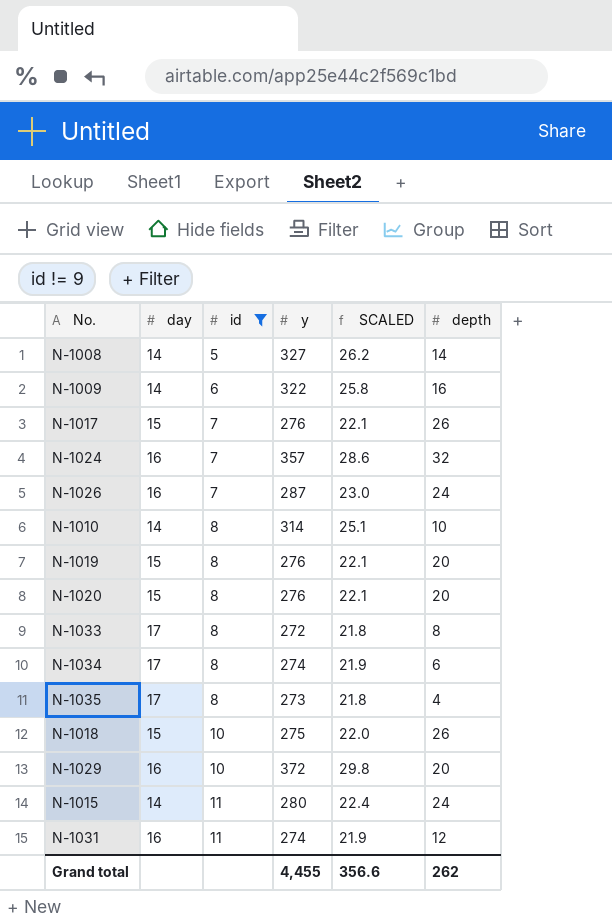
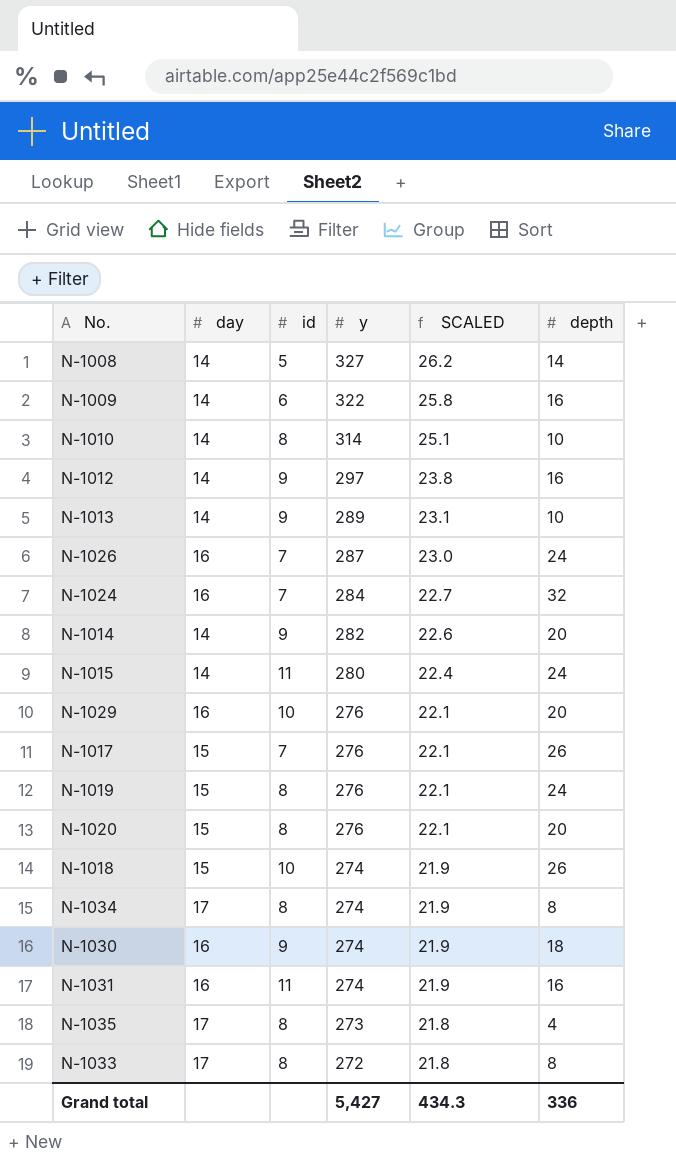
filter: id != 9 -> none
row order: id ascending -> y descending
N-1024 | y: 357 -> 284
N-1024 | SCALED: 28.6 -> 22.7
N-1029 | y: 372 -> 276
N-1029 | SCALED: 29.8 -> 22.1
N-1019 | depth: 20 -> 24
N-1018 | y: 275 -> 274
N-1018 | SCALED: 22.0 -> 21.9
N-1034 | depth: 6 -> 8
N-1031 | depth: 12 -> 16
Grand total | y: 4,455 -> 5,427
Grand total | SCALED: 356.6 -> 434.3
Grand total | depth: 262 -> 336

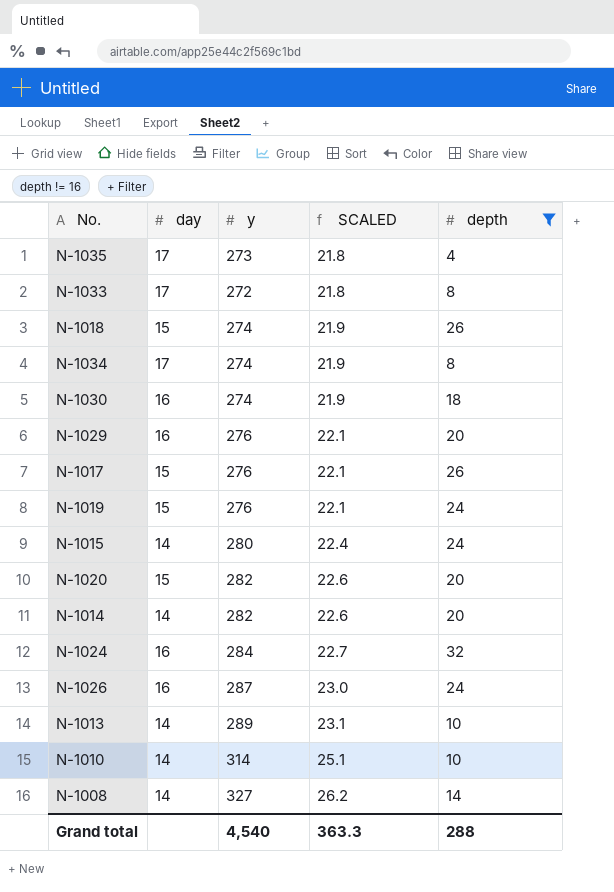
filter: none -> depth != 16
row order: y descending -> SCALED ascending
column id | position: 3 -> none
N-1020 | y: 276 -> 282
N-1020 | SCALED: 22.1 -> 22.6
Grand total | y: 5,427 -> 4,540
Grand total | SCALED: 434.3 -> 363.3
Grand total | depth: 336 -> 288

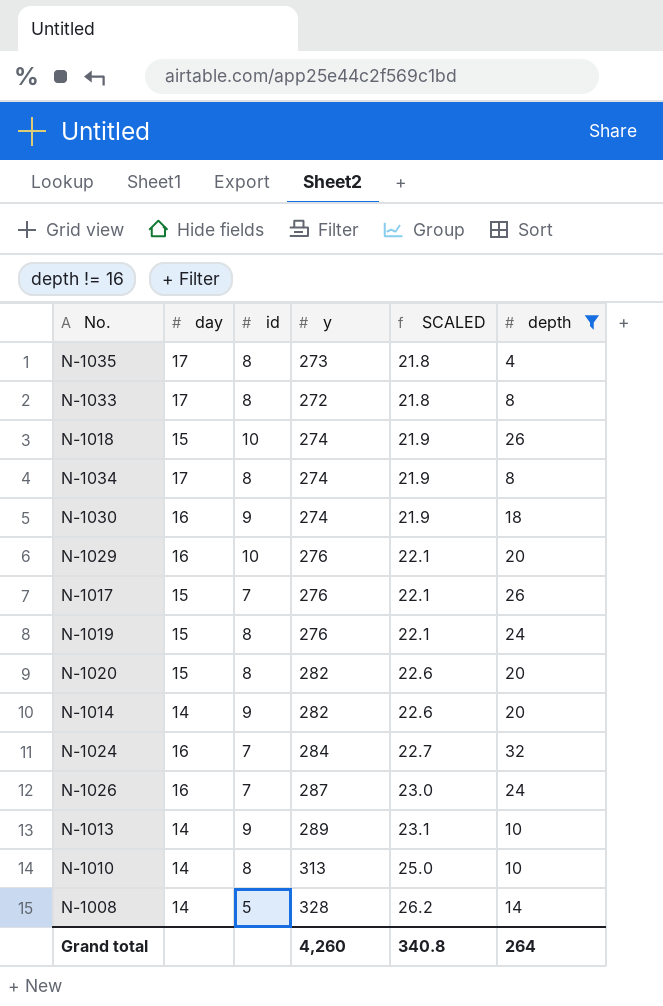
column id | position: none -> 3
row N-1015: 14 | 280 | 22.4 | 24 -> none
N-1010 | y: 314 -> 313
N-1010 | SCALED: 25.1 -> 25.0
N-1008 | y: 327 -> 328
Grand total | y: 4,540 -> 4,260
Grand total | SCALED: 363.3 -> 340.8
Grand total | depth: 288 -> 264

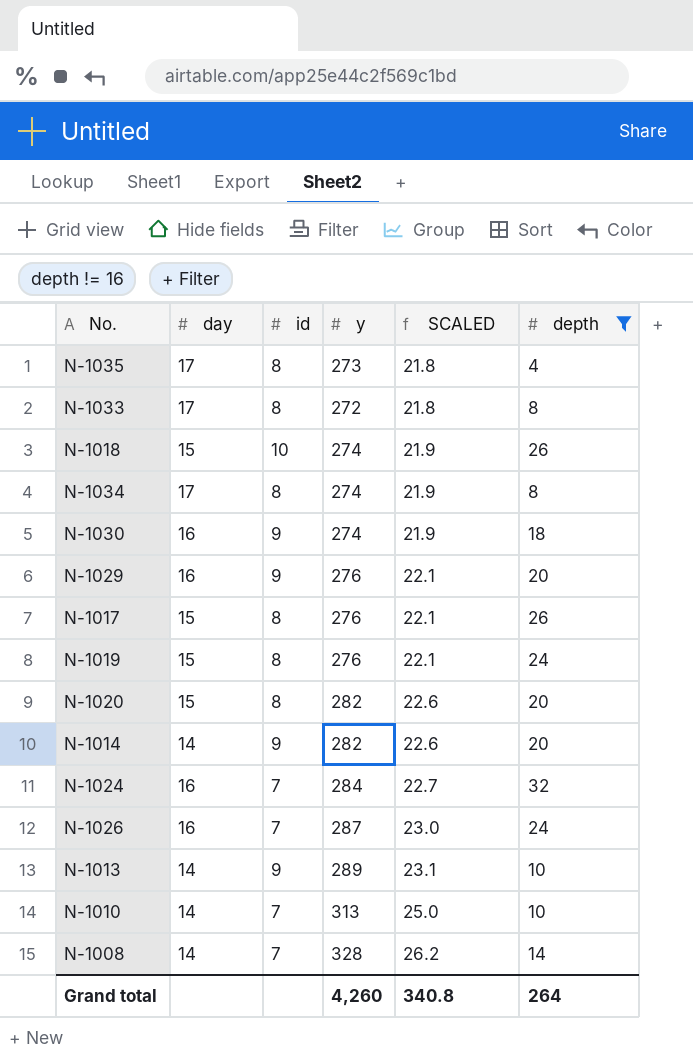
N-1029 | id: 10 -> 9
N-1017 | id: 7 -> 8
N-1010 | id: 8 -> 7
N-1008 | id: 5 -> 7

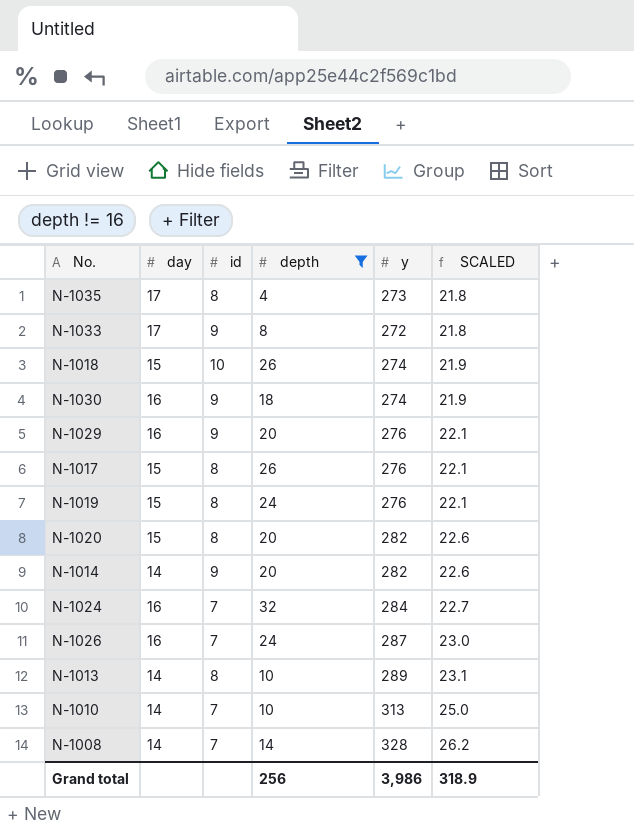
column depth | position: 6 -> 4
row N-1034: 17 | 8 | 274 | 21.9 | 8 -> none
N-1033 | id: 8 -> 9
N-1013 | id: 9 -> 8
Grand total | depth: 264 -> 256
Grand total | y: 4,260 -> 3,986
Grand total | SCALED: 340.8 -> 318.9

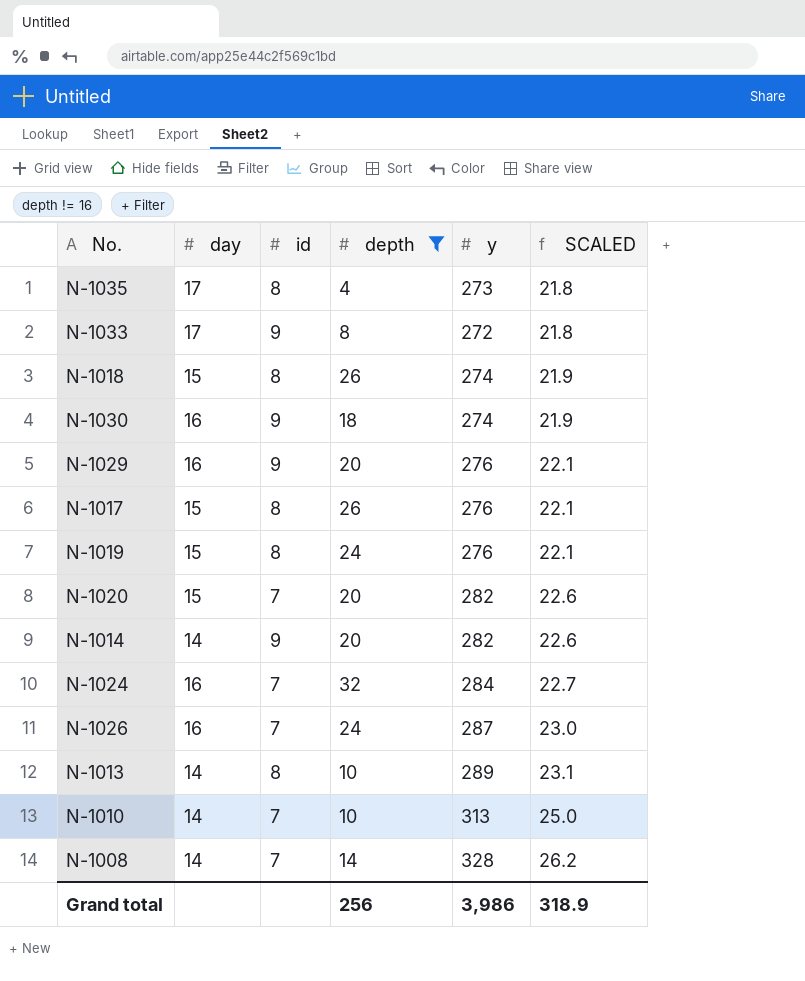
N-1018 | id: 10 -> 8
N-1020 | id: 8 -> 7

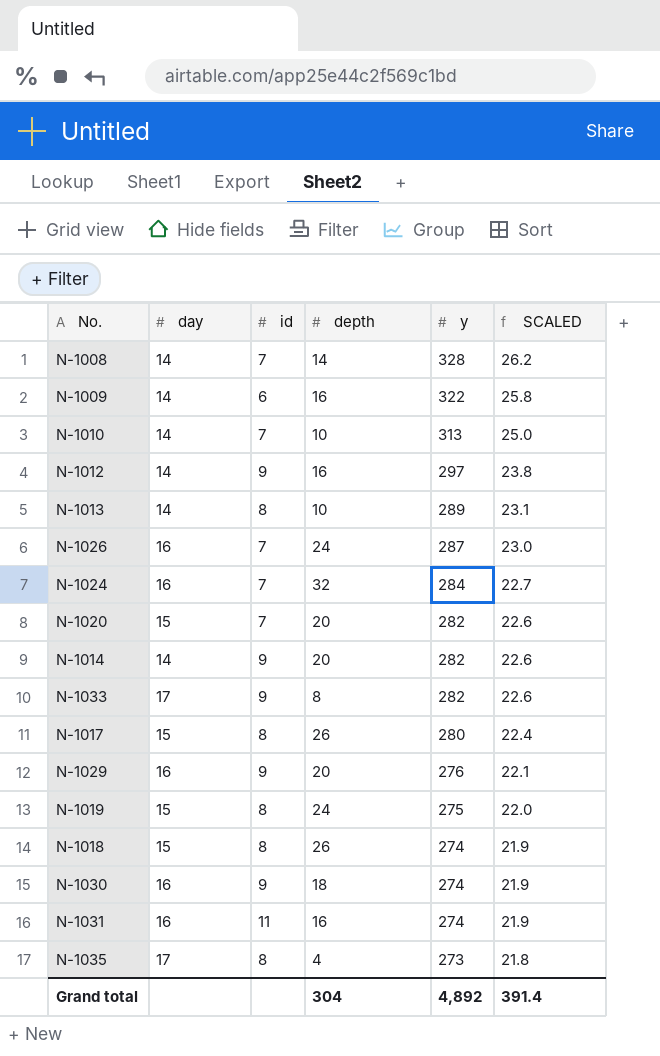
filter: depth != 16 -> none
row order: SCALED ascending -> y descending
N-1033 | y: 272 -> 282
N-1033 | SCALED: 21.8 -> 22.6
N-1017 | y: 276 -> 280
N-1017 | SCALED: 22.1 -> 22.4
N-1019 | y: 276 -> 275
N-1019 | SCALED: 22.1 -> 22.0
Grand total | depth: 256 -> 304
Grand total | y: 3,986 -> 4,892
Grand total | SCALED: 318.9 -> 391.4

